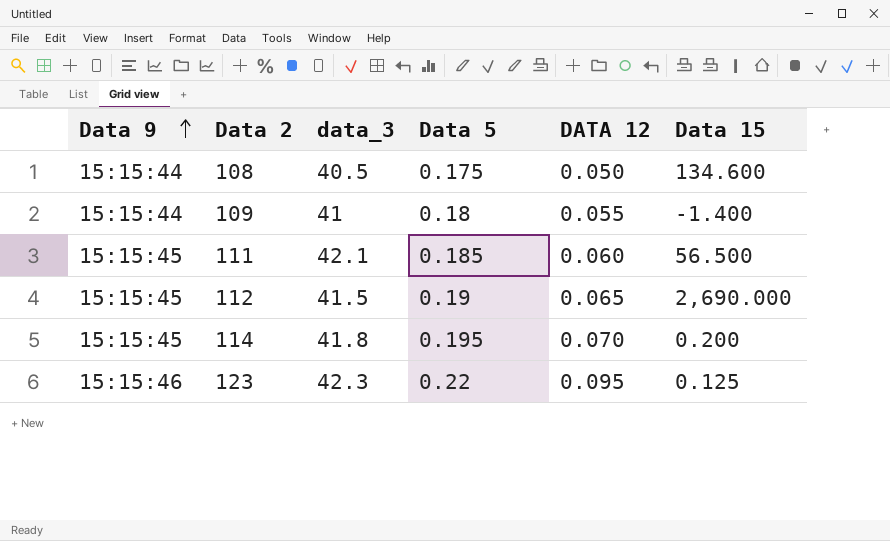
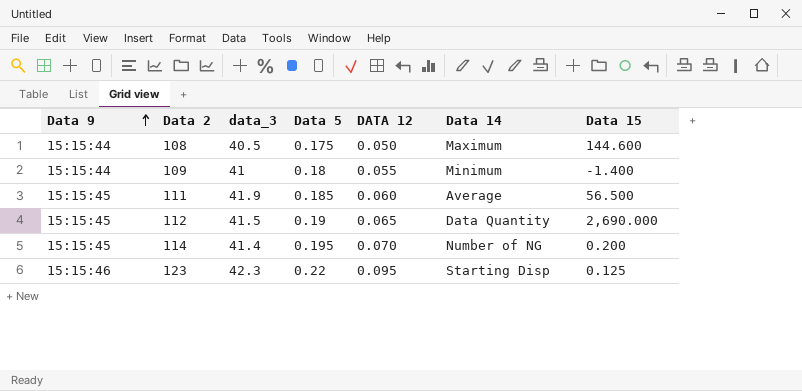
column Data 14 | position: none -> 6
108 | Data 15: 134.600 -> 144.600
111 | data_3: 42.1 -> 41.9
114 | data_3: 41.8 -> 41.4

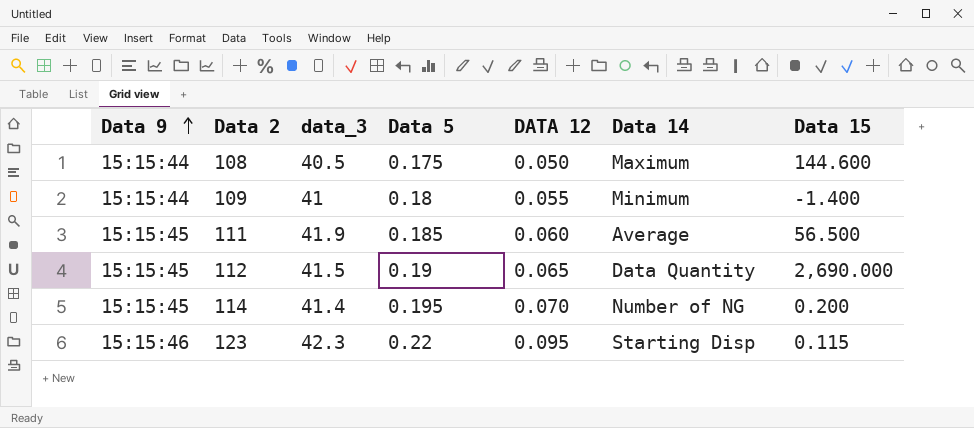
123 | Data 15: 0.125 -> 0.115

